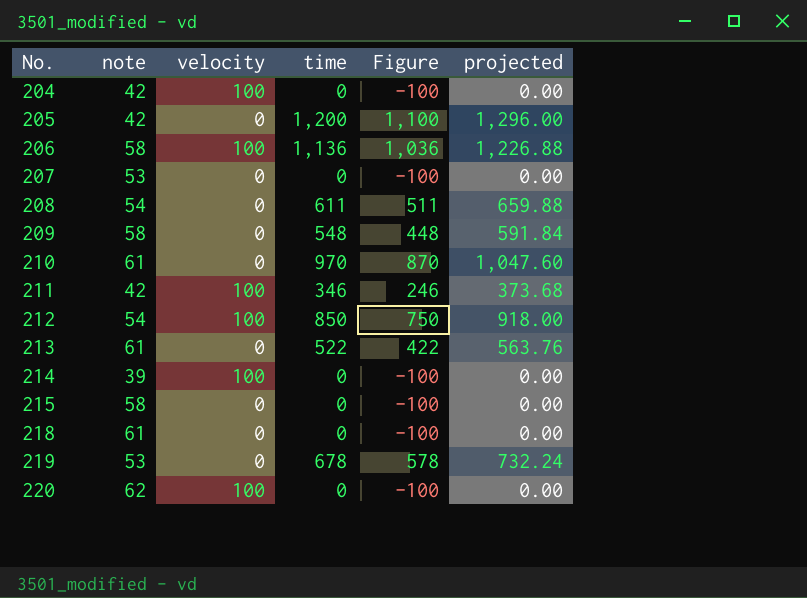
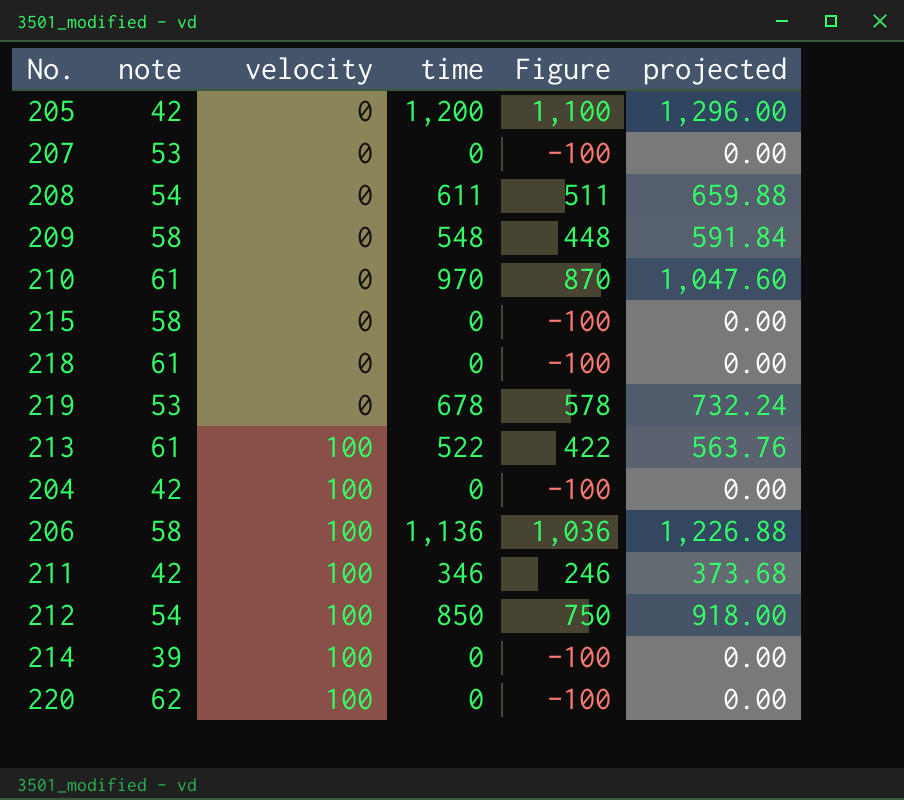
row order: No. ascending -> velocity ascending
213 | velocity: 0 -> 100

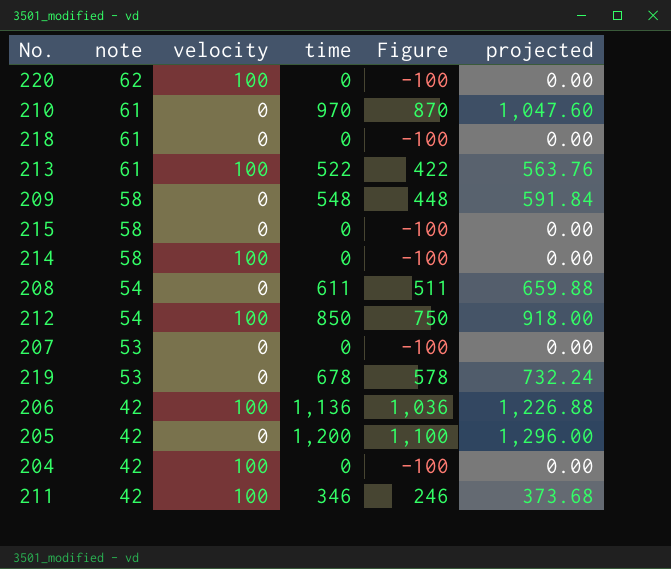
row order: velocity ascending -> note descending
214 | note: 39 -> 58
206 | note: 58 -> 42

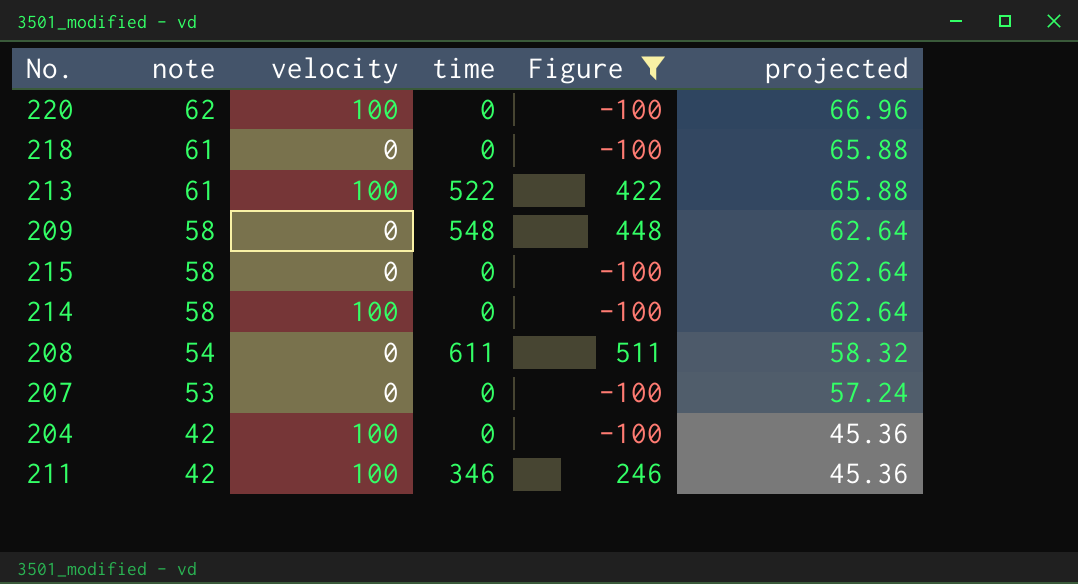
filter: none -> Figure <= 511
column projected | formula: [time] * 1.08 -> [note] * 1.08

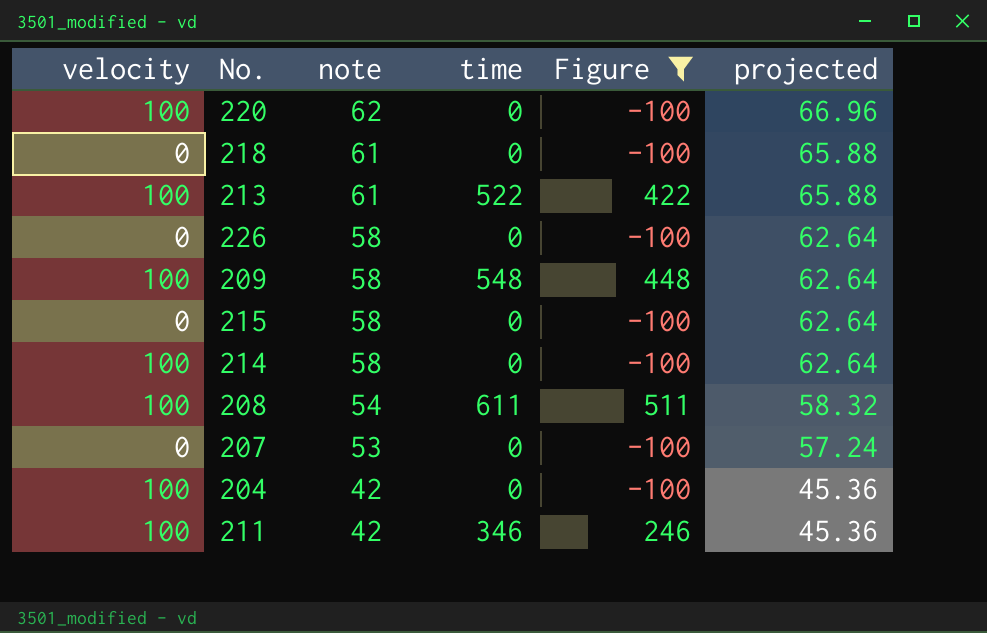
column velocity | position: 3 -> 1
row 226: none -> 0 | 58 | 0 | -100 | 62.64
209 | velocity: 0 -> 100
208 | velocity: 0 -> 100

